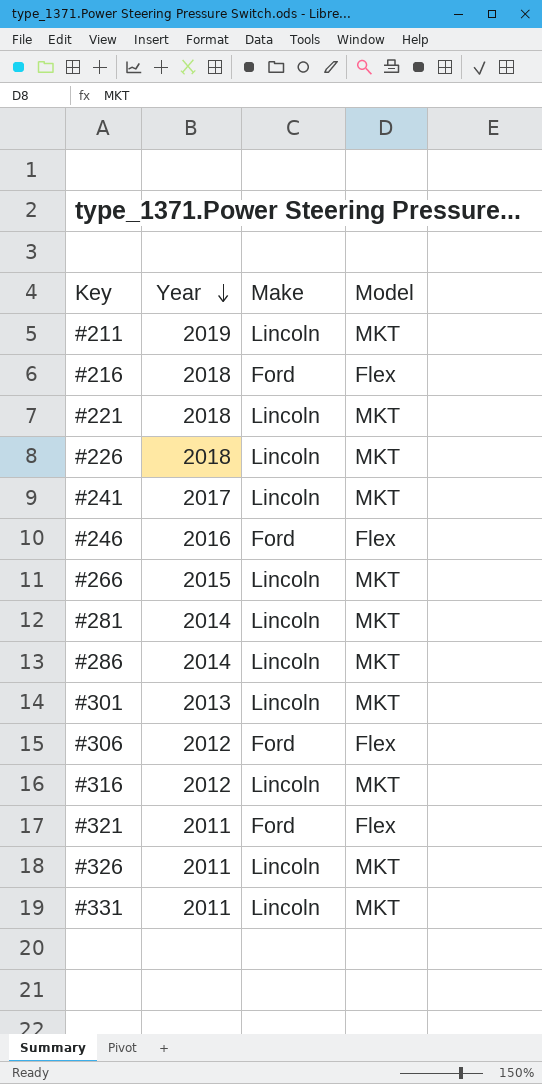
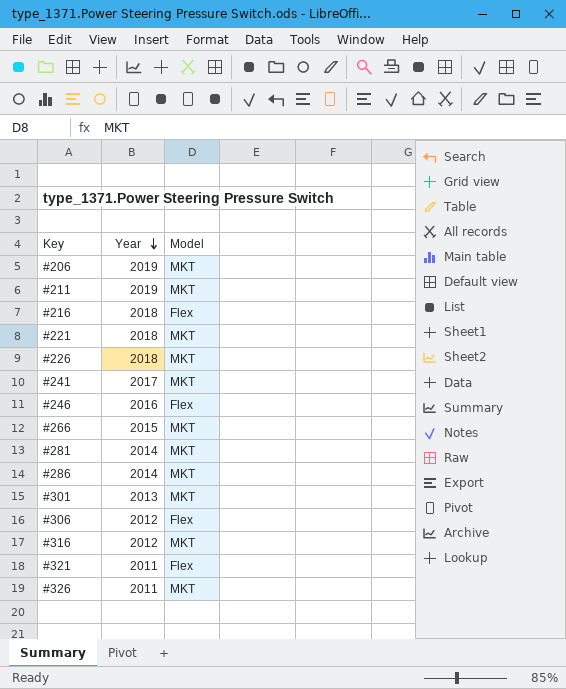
column Make | position: 3 -> none
row #331: 2011 | Lincoln | MKT -> none
row #206: none -> 2019 | MKT

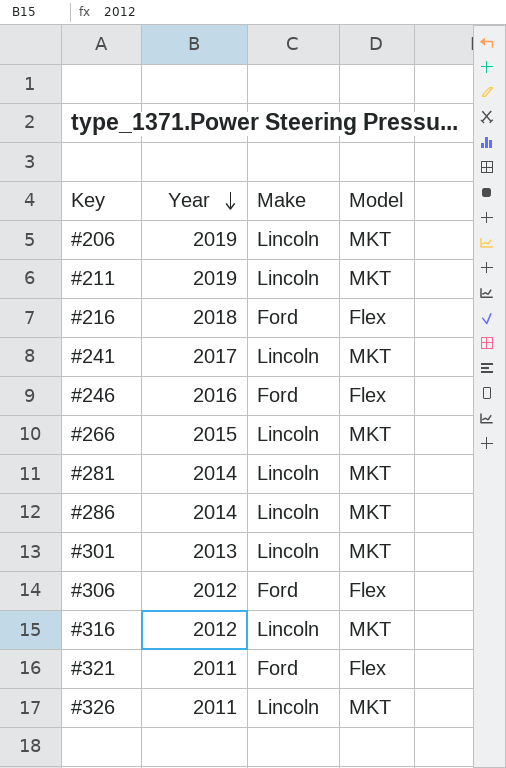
column Make | position: none -> 3
row #221: 2018 | MKT -> none
row #226: 2018 | MKT -> none

